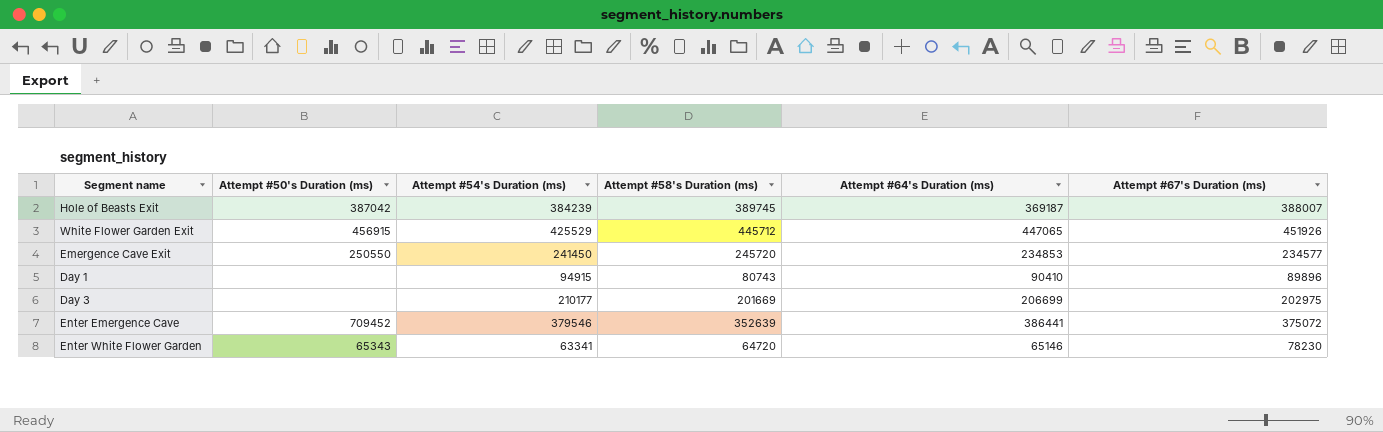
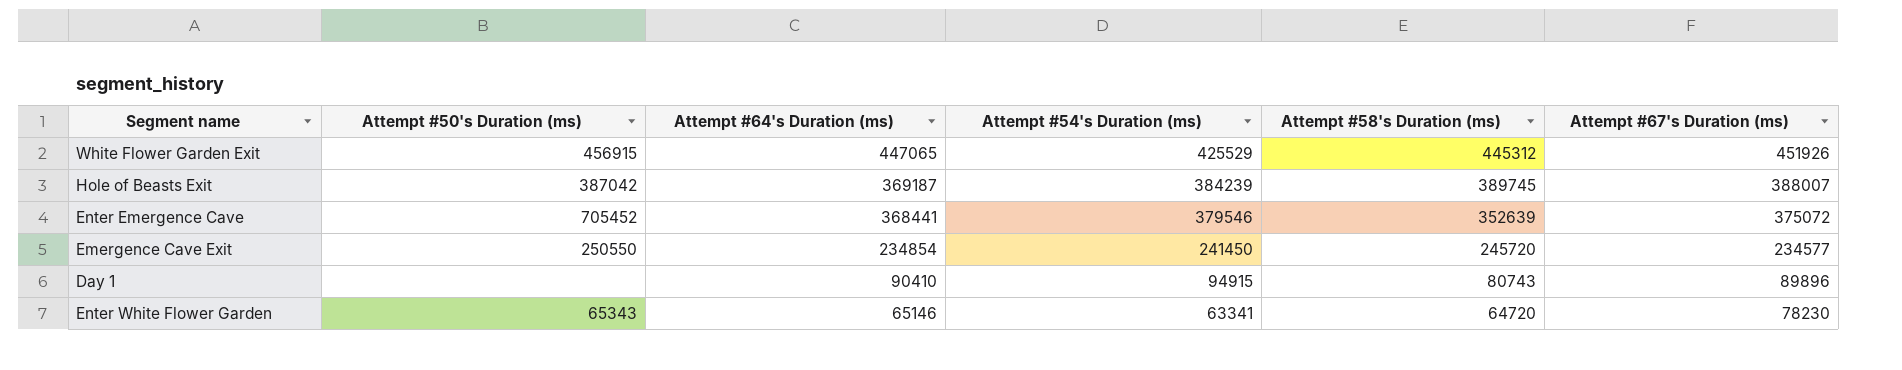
row order: none -> Attempt #64's Duration (ms) descending
column Attempt #64's Duration (ms) | position: 5 -> 3
row Day 3: none | 210177 | 201669 | 206699 | 202975 -> none
White Flower Garden Exit | Attempt #58's Duration (ms): 445712 -> 445312
Enter Emergence Cave | Attempt #50's Duration (ms): 709452 -> 705452
Enter Emergence Cave | Attempt #64's Duration (ms): 386441 -> 368441
Emergence Cave Exit | Attempt #64's Duration (ms): 234853 -> 234854

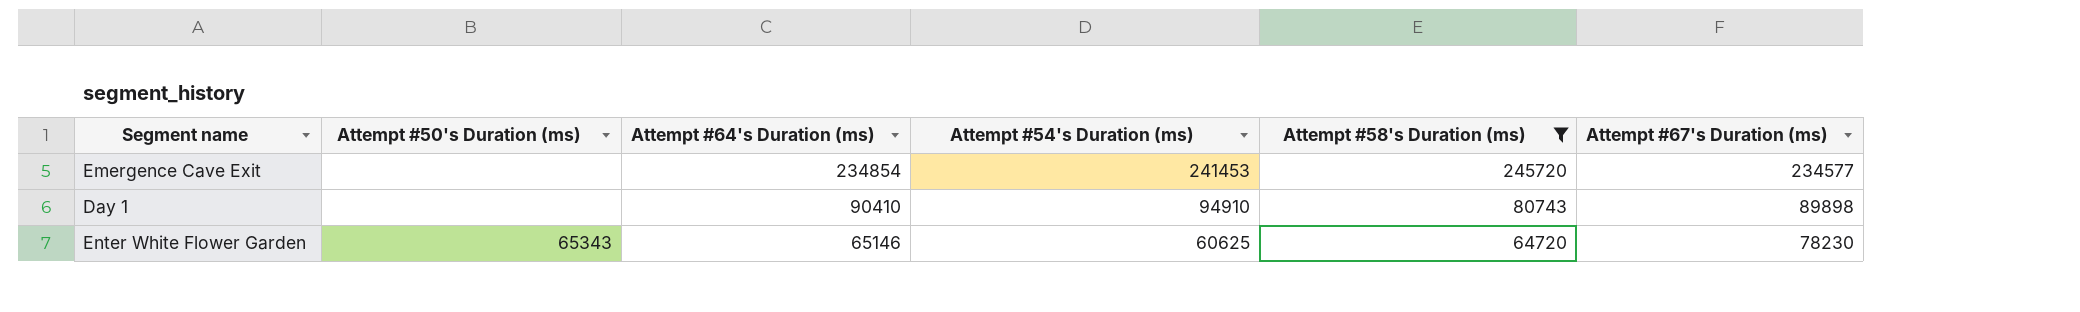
filter: none -> Attempt #58's Duration (ms) <= 245720
Emergence Cave Exit | Attempt #50's Duration (ms): 250550 -> none
Emergence Cave Exit | Attempt #54's Duration (ms): 241450 -> 241453
Day 1 | Attempt #54's Duration (ms): 94915 -> 94910
Day 1 | Attempt #67's Duration (ms): 89896 -> 89898
Enter White Flower Garden | Attempt #54's Duration (ms): 63341 -> 60625

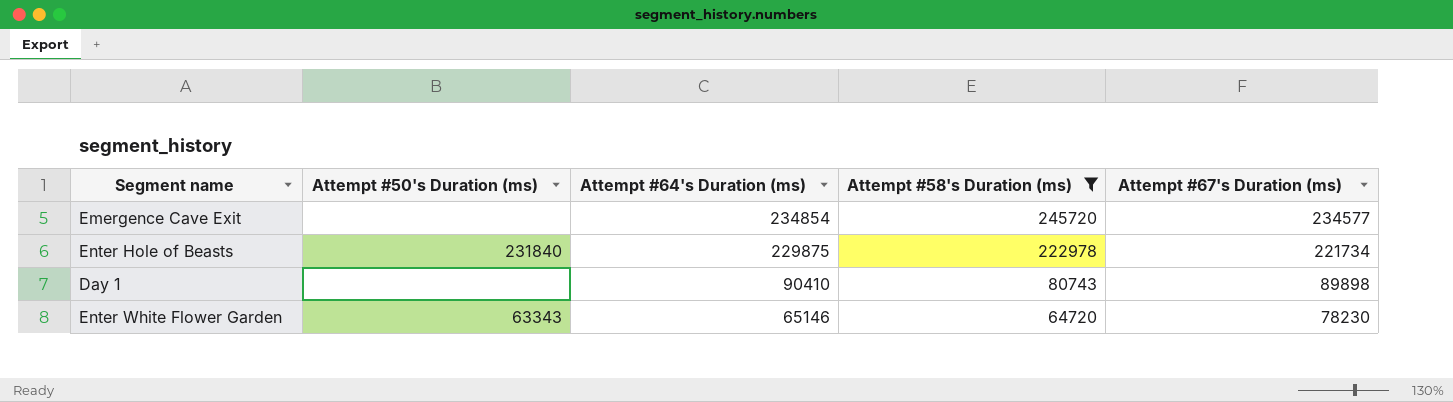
column Attempt #54's Duration (ms) | position: 4 -> none
row Enter Hole of Beasts: none -> 231840 | 229875 | 222978 | 221734
Enter White Flower Garden | Attempt #50's Duration (ms): 65343 -> 63343

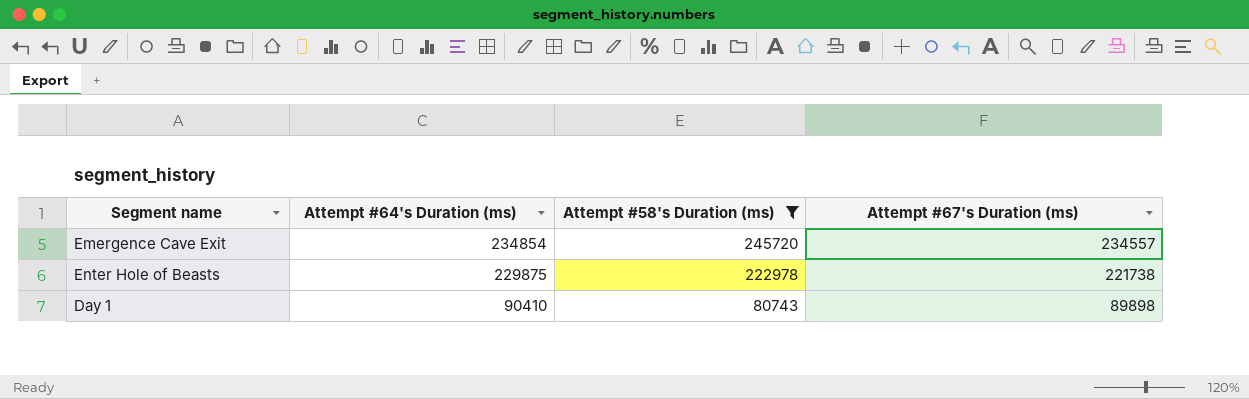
column Attempt #50's Duration (ms) | position: 2 -> none
row Enter White Flower Garden: 63343 | 65146 | 64720 | 78230 -> none
Emergence Cave Exit | Attempt #67's Duration (ms): 234577 -> 234557
Enter Hole of Beasts | Attempt #67's Duration (ms): 221734 -> 221738

